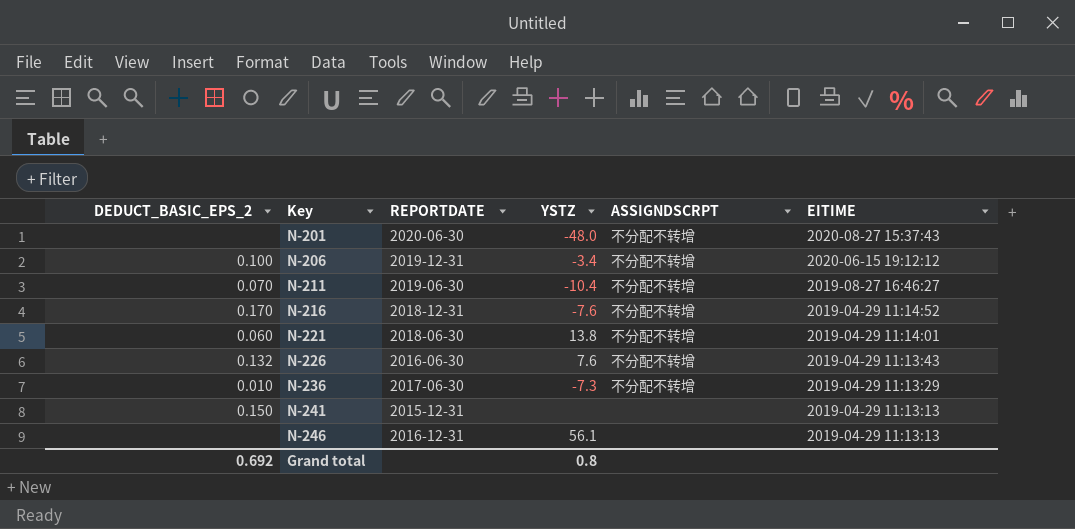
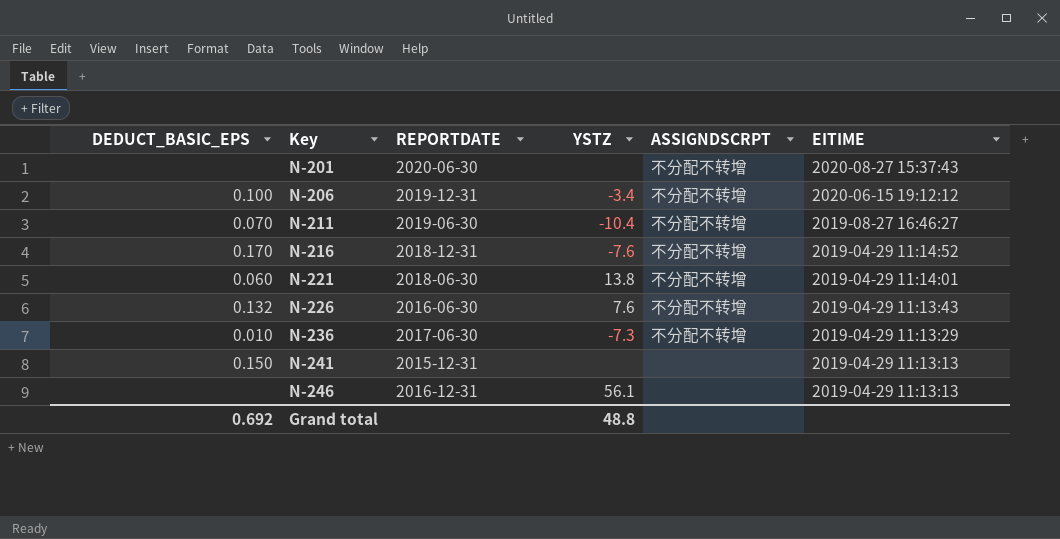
column name: DEDUCT_BASIC_EPS_2 -> DEDUCT_BASIC_EPS
N-201 | YSTZ: -48.0 -> none
Grand total | YSTZ: 0.8 -> 48.8

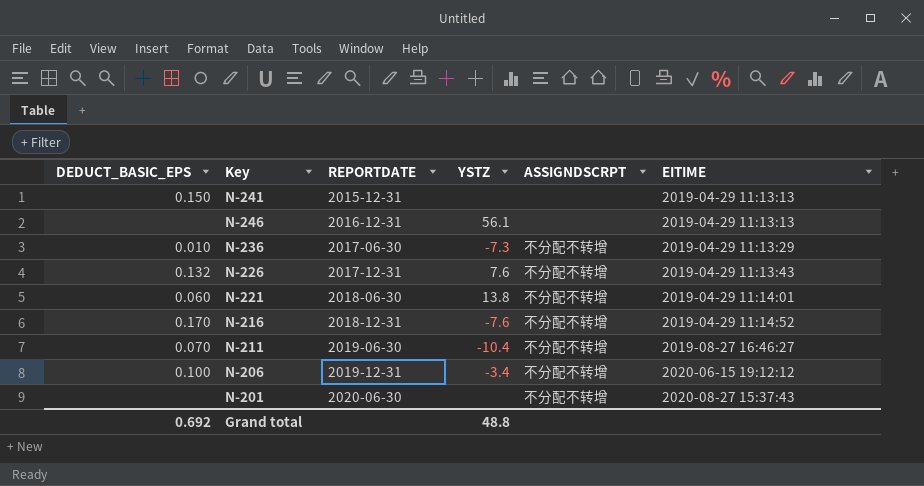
row order: Key ascending -> REPORTDATE ascending
N-226 | REPORTDATE: 2016-06-30 -> 2017-12-31

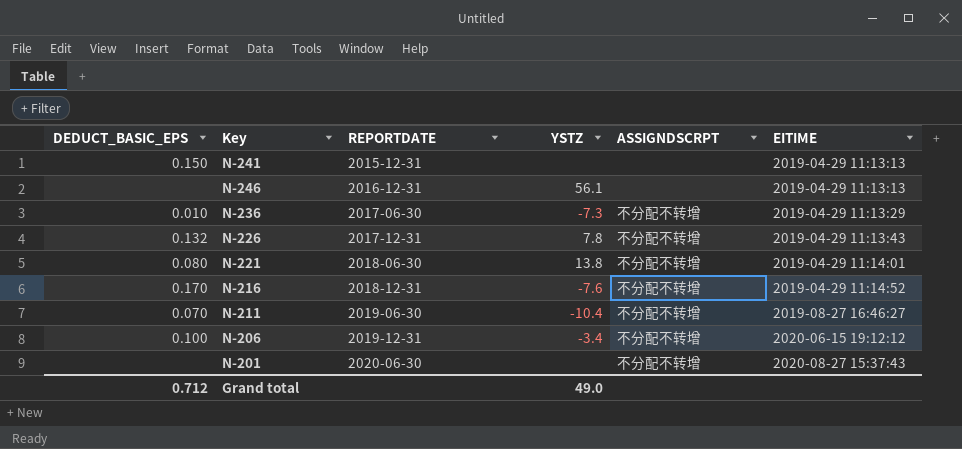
N-226 | YSTZ: 7.6 -> 7.8
N-221 | DEDUCT_BASIC_EPS: 0.060 -> 0.080
Grand total | DEDUCT_BASIC_EPS: 0.692 -> 0.712
Grand total | YSTZ: 48.8 -> 49.0

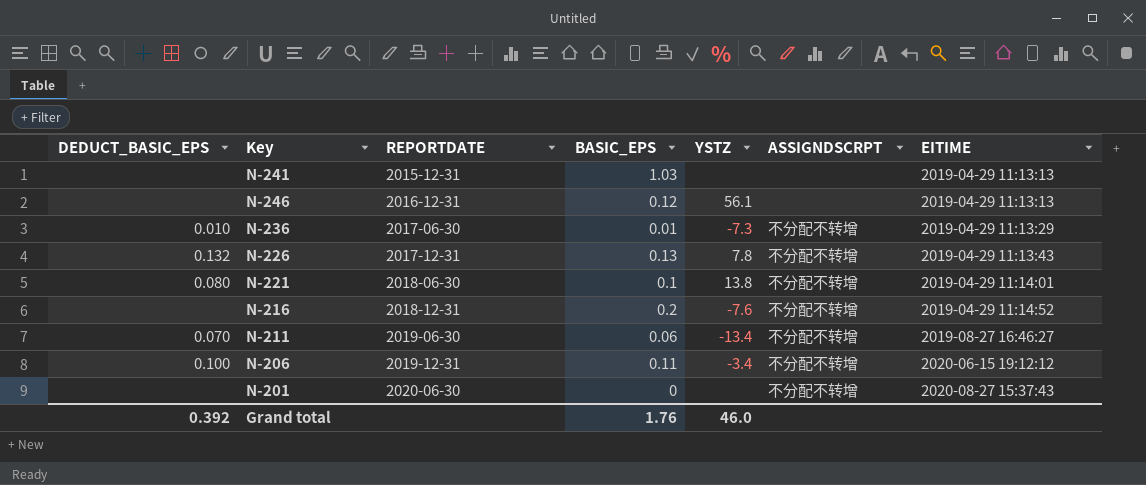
column BASIC_EPS | position: none -> 4
N-241 | DEDUCT_BASIC_EPS: 0.150 -> none
N-216 | DEDUCT_BASIC_EPS: 0.170 -> none
N-211 | YSTZ: -10.4 -> -13.4
Grand total | DEDUCT_BASIC_EPS: 0.712 -> 0.392
Grand total | YSTZ: 49.0 -> 46.0

